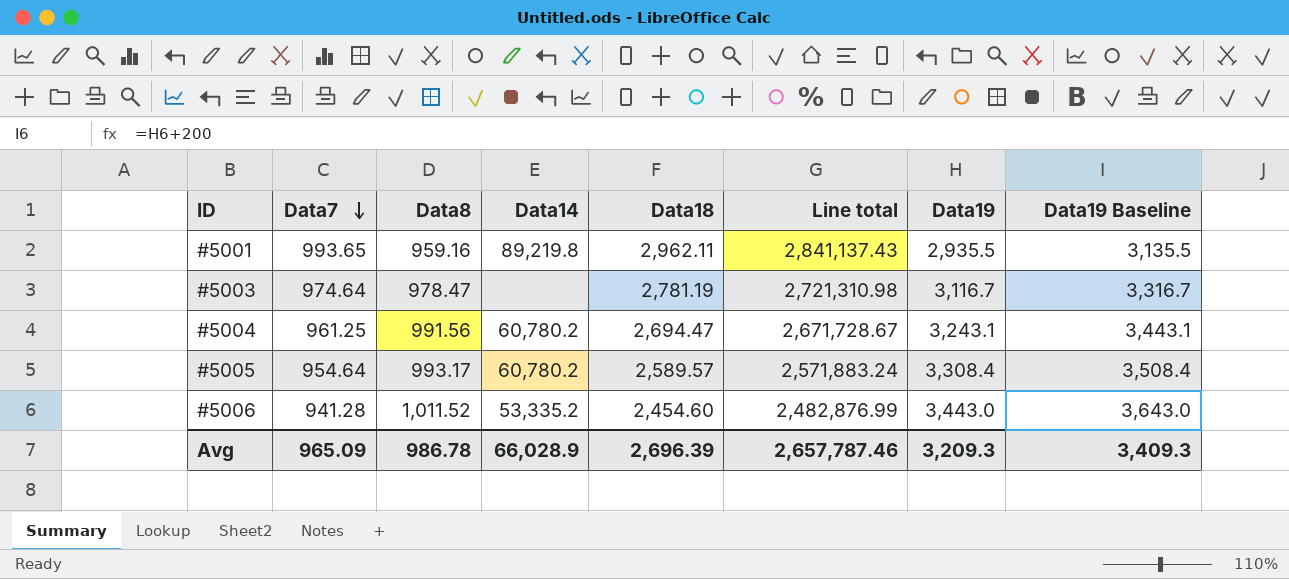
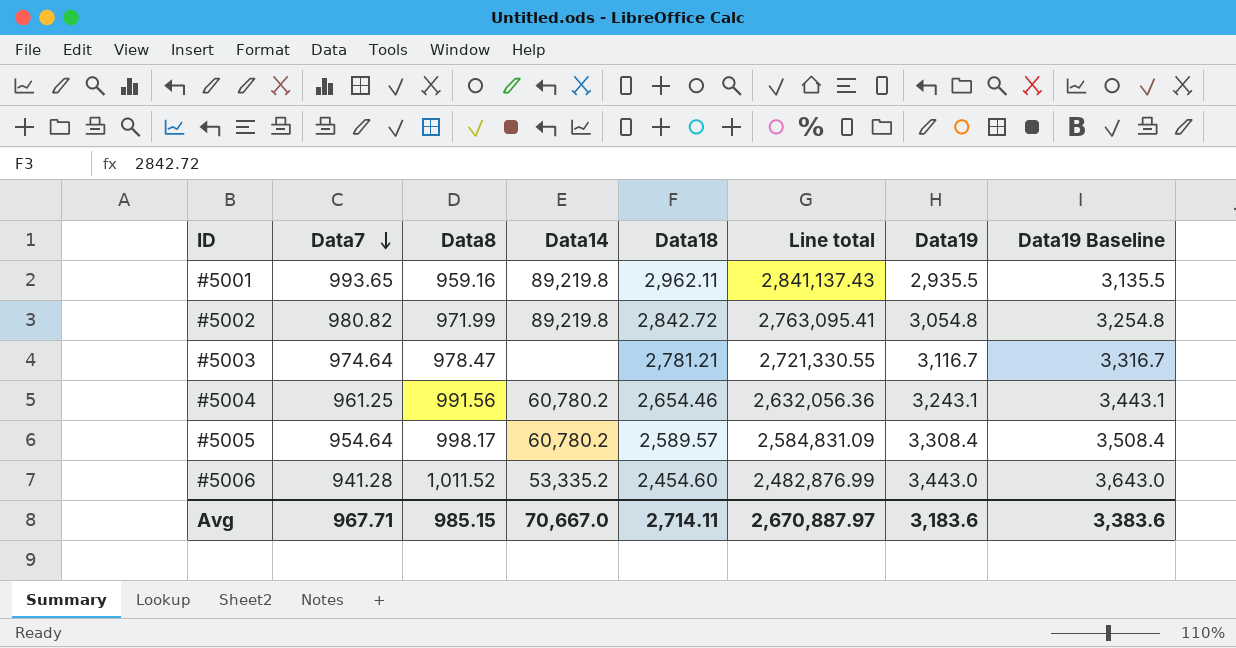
row #5002: none -> 980.82 | 971.99 | 89,219.8 | 2,842.72 | 2,763,095.41 | 3,054.8 | 3,254.8
#5003 | Data18: 2,781.19 -> 2,781.21
#5003 | Line total: 2,721,310.98 -> 2,721,330.55
#5004 | Data18: 2,694.47 -> 2,654.46
#5004 | Line total: 2,671,728.67 -> 2,632,056.36
#5005 | Data8: 993.17 -> 998.17
#5005 | Line total: 2,571,883.24 -> 2,584,831.09
Avg | Data7: 965.09 -> 967.71
Avg | Data8: 986.78 -> 985.15
Avg | Data14: 66,028.9 -> 70,667.0
Avg | Data18: 2,696.39 -> 2,714.11
Avg | Line total: 2,657,787.46 -> 2,670,887.97
Avg | Data19: 3,209.3 -> 3,183.6
Avg | Data19 Baseline: 3,409.3 -> 3,383.6

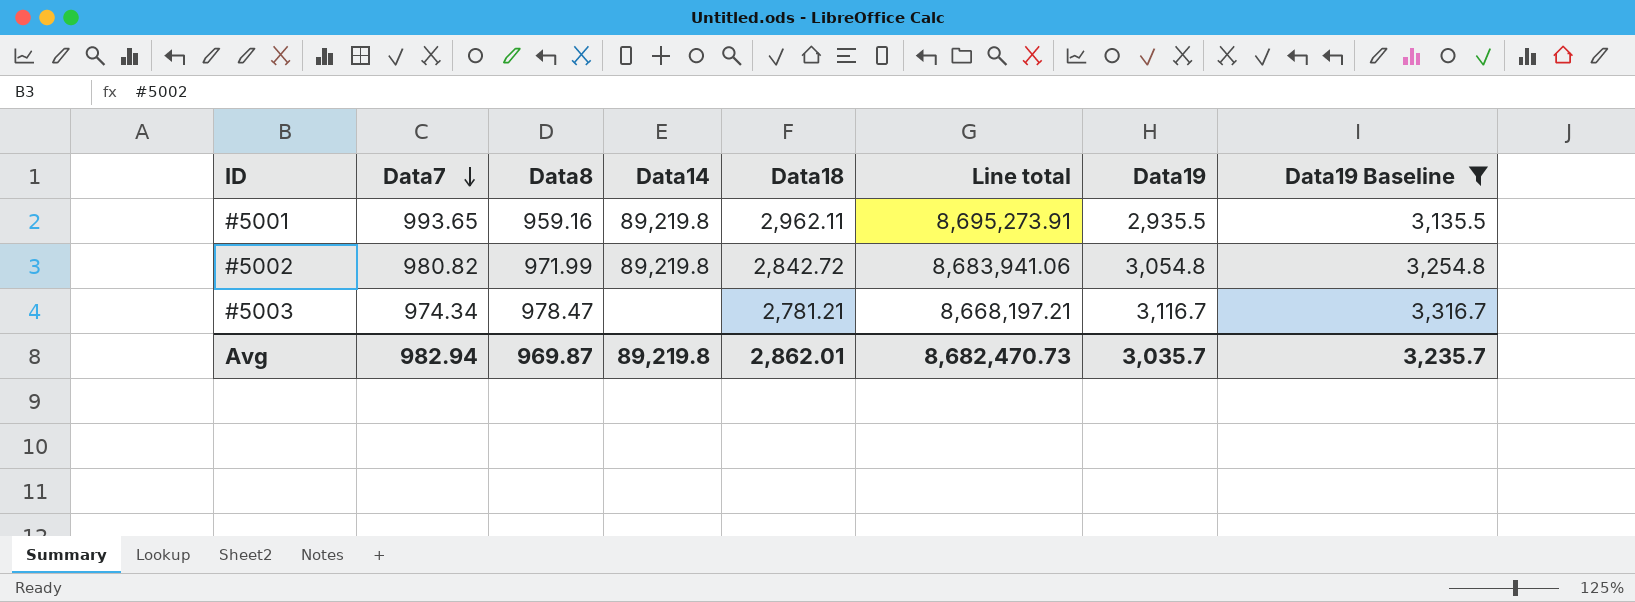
filter: none -> Data19 Baseline <= 3,316.7
column Line total | formula: [Data8] * [Data18] -> [Data18] * [Data19]
#5003 | Data7: 974.64 -> 974.34
Avg | Data7: 967.71 -> 982.94
Avg | Data8: 985.15 -> 969.87
Avg | Data14: 70,667.0 -> 89,219.8
Avg | Data18: 2,714.11 -> 2,862.01
Avg | Line total: 2,670,887.97 -> 8,682,470.73
Avg | Data19: 3,183.6 -> 3,035.7
Avg | Data19 Baseline: 3,383.6 -> 3,235.7

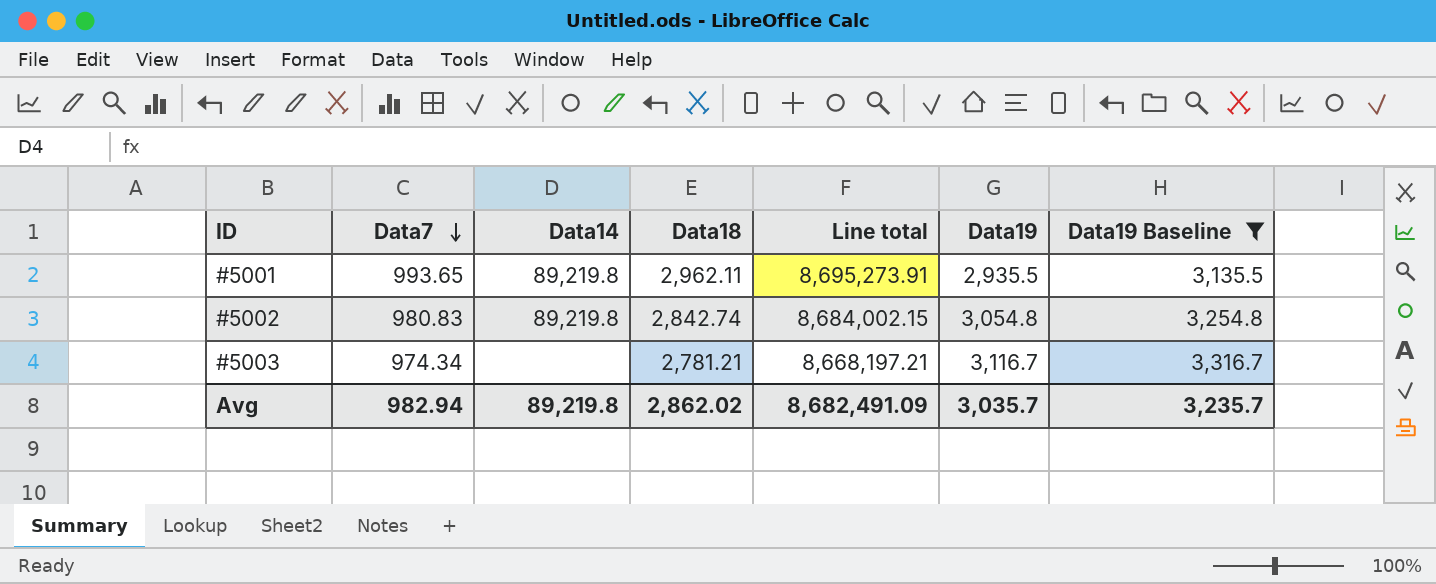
column Data8 | position: 3 -> none
#5002 | Data7: 980.82 -> 980.83
#5002 | Data18: 2,842.72 -> 2,842.74
#5002 | Line total: 8,683,941.06 -> 8,684,002.15
Avg | Data18: 2,862.01 -> 2,862.02
Avg | Line total: 8,682,470.73 -> 8,682,491.09

